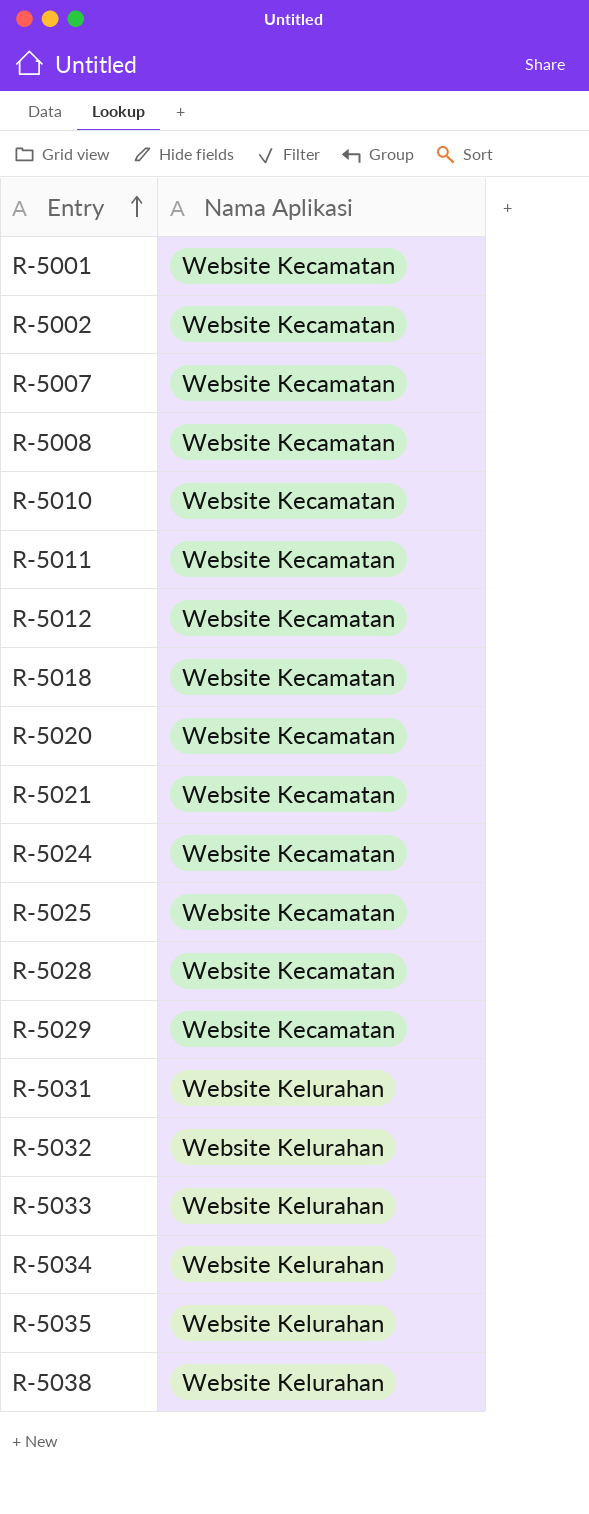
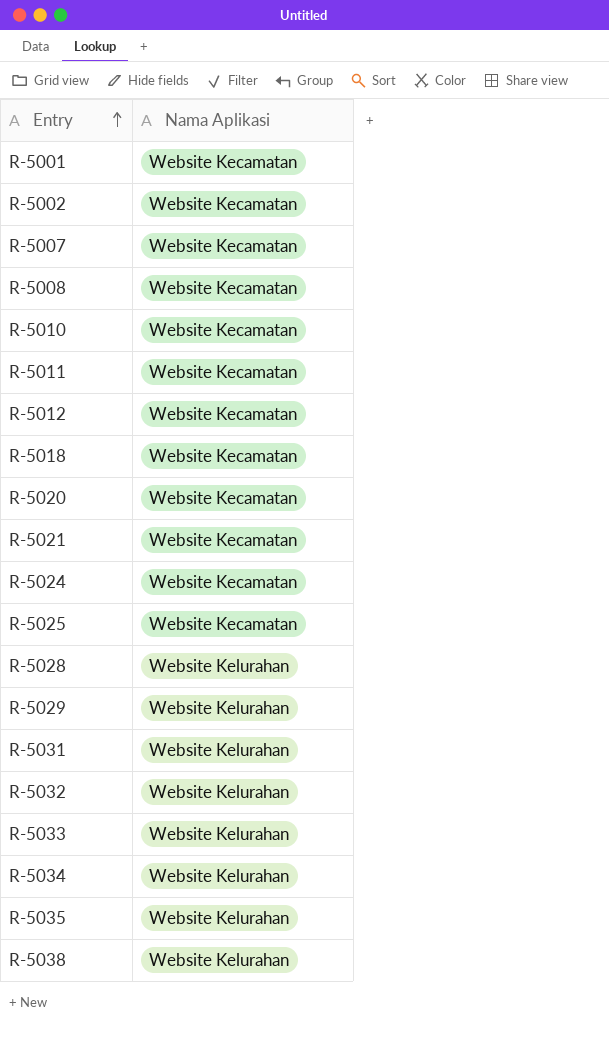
R-5028 | Nama Aplikasi: Website Kecamatan -> Website Kelurahan
R-5029 | Nama Aplikasi: Website Kecamatan -> Website Kelurahan

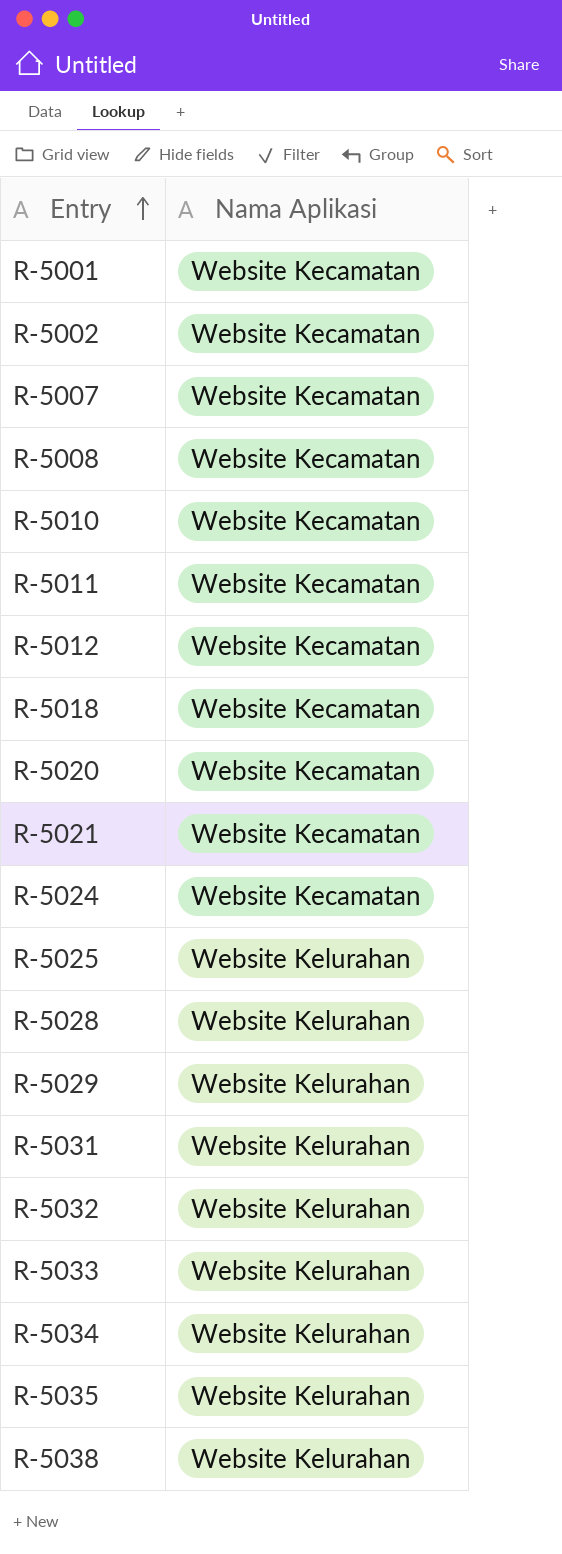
R-5025 | Nama Aplikasi: Website Kecamatan -> Website Kelurahan

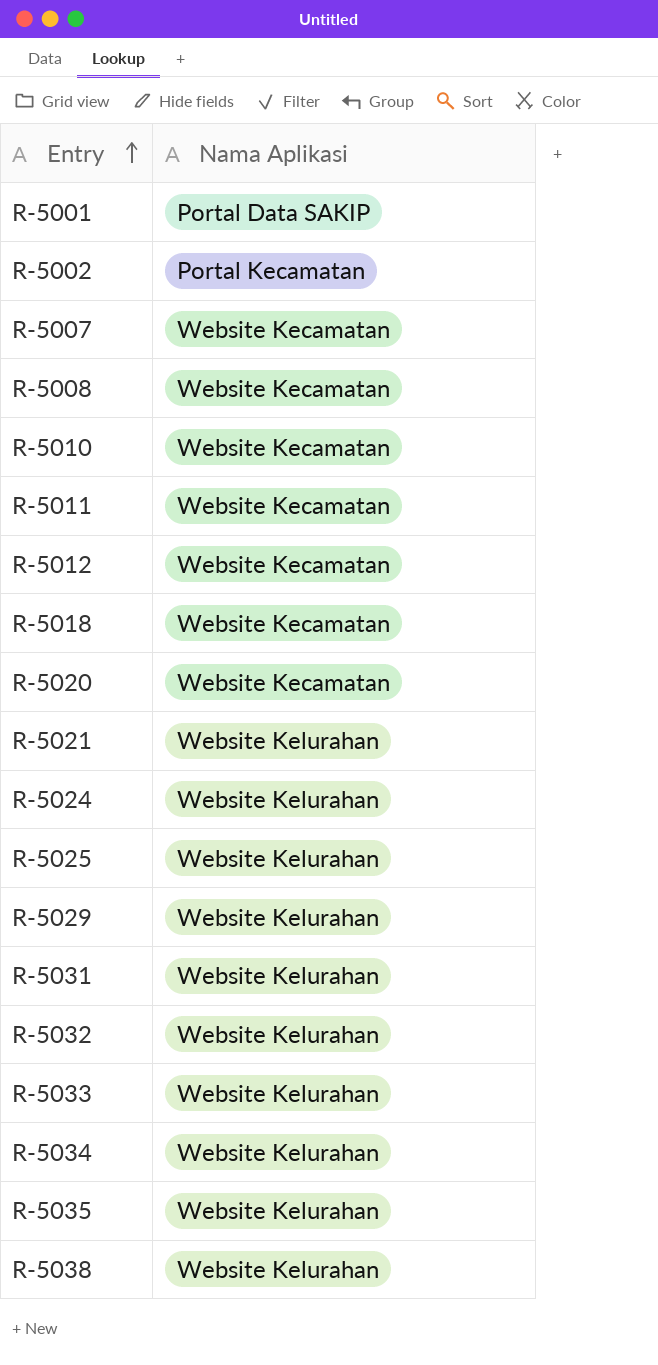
row R-5028: Website Kelurahan -> none
R-5001 | Nama Aplikasi: Website Kecamatan -> Portal Data SAKIP
R-5002 | Nama Aplikasi: Website Kecamatan -> Portal Kecamatan
R-5021 | Nama Aplikasi: Website Kecamatan -> Website Kelurahan
R-5024 | Nama Aplikasi: Website Kecamatan -> Website Kelurahan

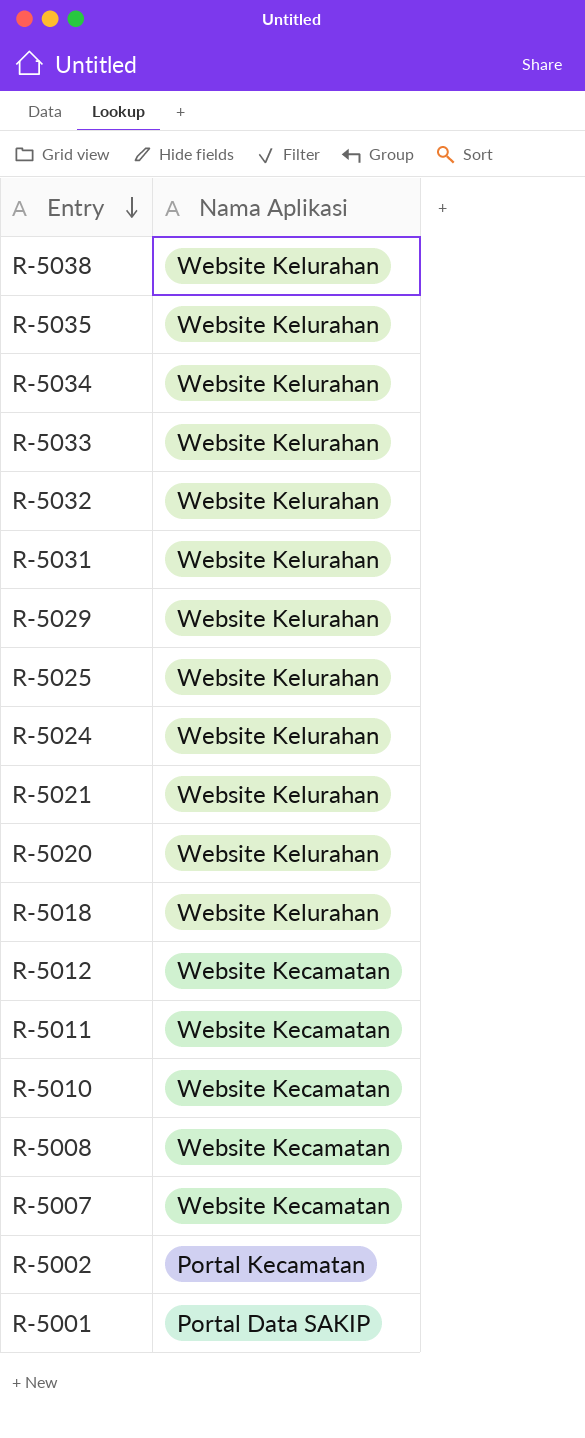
row order: Entry ascending -> Entry descending
R-5020 | Nama Aplikasi: Website Kecamatan -> Website Kelurahan
R-5018 | Nama Aplikasi: Website Kecamatan -> Website Kelurahan

